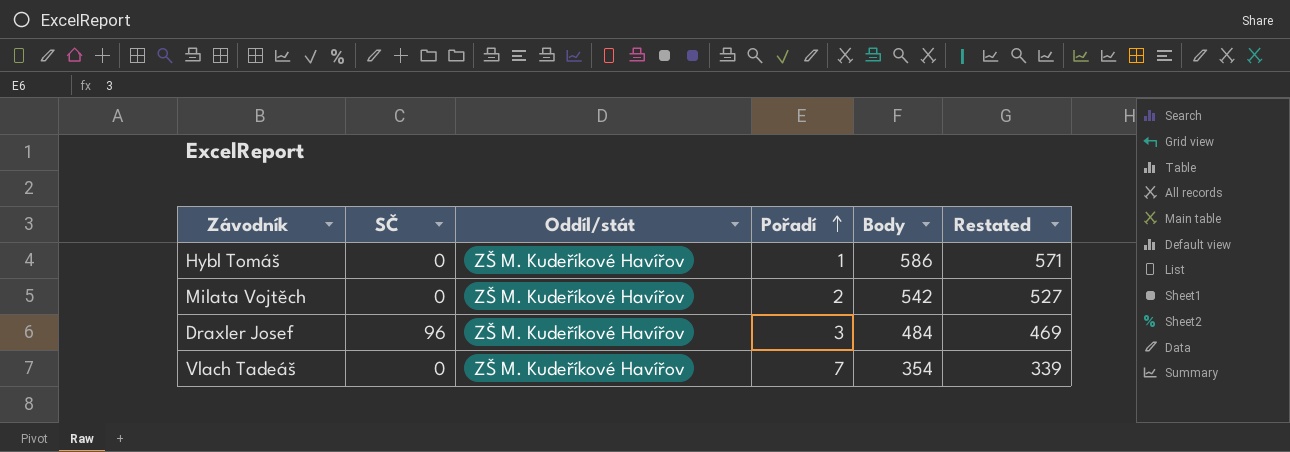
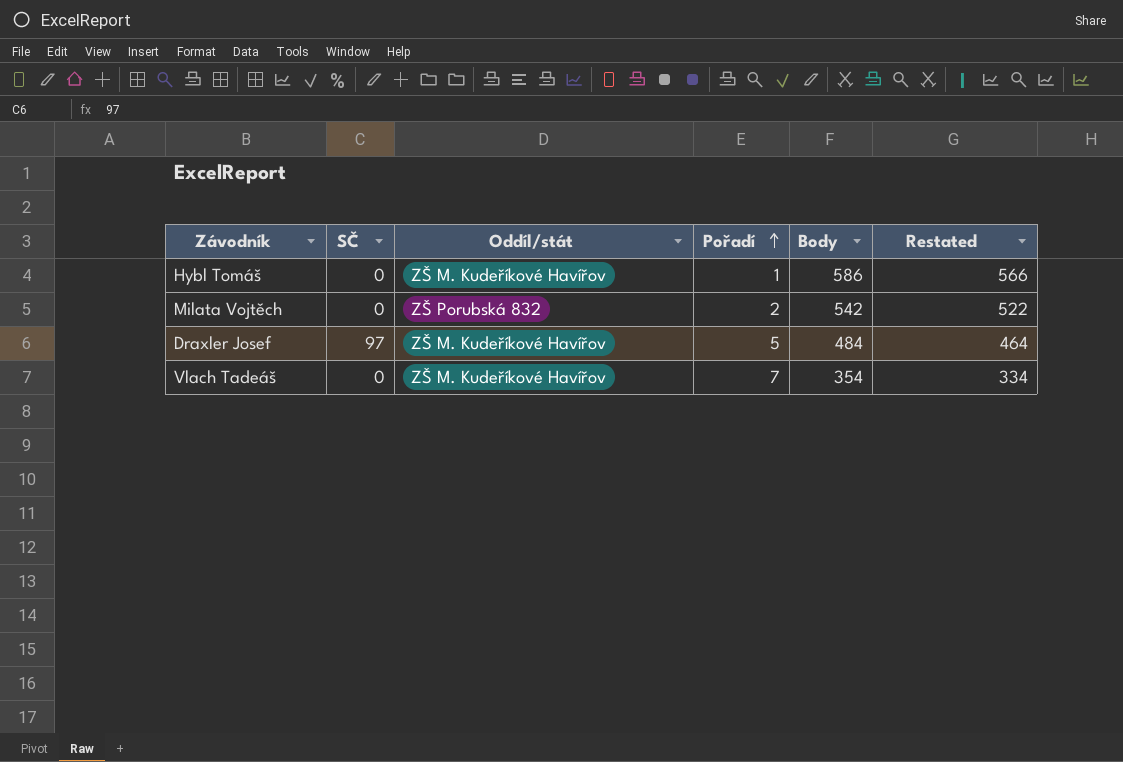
column Restated | formula: [Body] - 15 -> [Body] - 20
Milata Vojtěch | Oddíl/stát: ZŠ M. Kudeříkové Havířov -> ZŠ Porubská 832
Draxler Josef | SČ: 96 -> 97
Draxler Josef | Pořadí: 3 -> 5

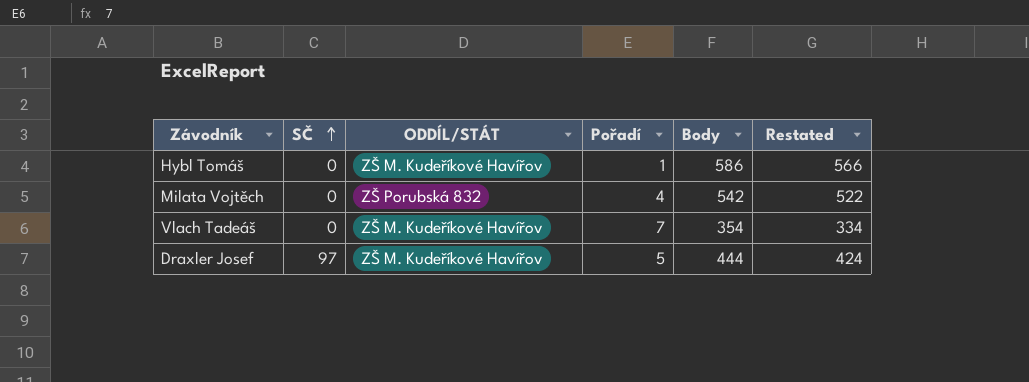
row order: Pořadí ascending -> SČ ascending
column name: Oddíl/stát -> ODDÍL/STÁT
Milata Vojtěch | Pořadí: 2 -> 4
Draxler Josef | Body: 484 -> 444
Draxler Josef | Restated: 464 -> 424

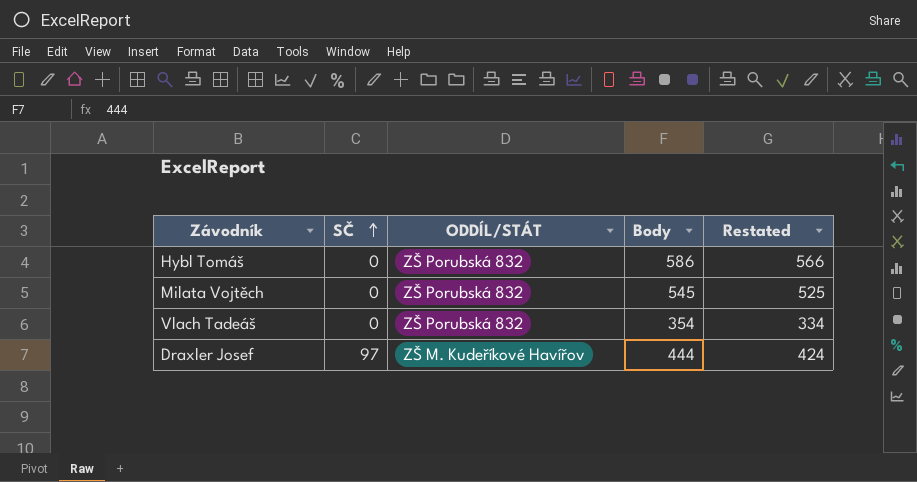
column Pořadí | position: 4 -> none
Hybl Tomáš | ODDÍL/STÁT: ZŠ M. Kudeříkové Havířov -> ZŠ Porubská 832
Milata Vojtěch | Body: 542 -> 545
Milata Vojtěch | Restated: 522 -> 525
Vlach Tadeáš | ODDÍL/STÁT: ZŠ M. Kudeříkové Havířov -> ZŠ Porubská 832

